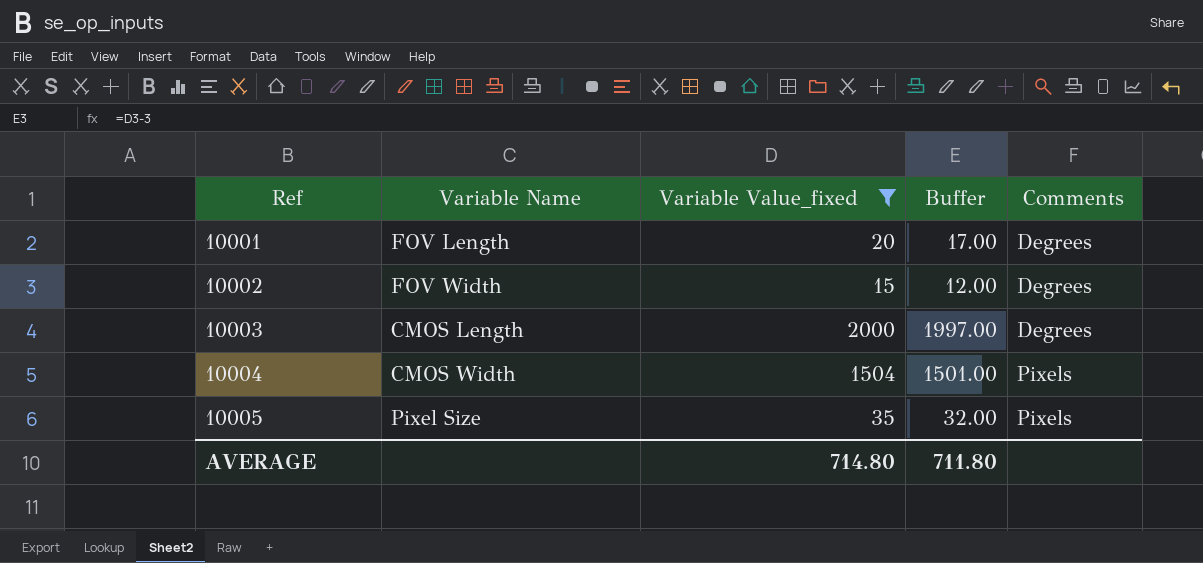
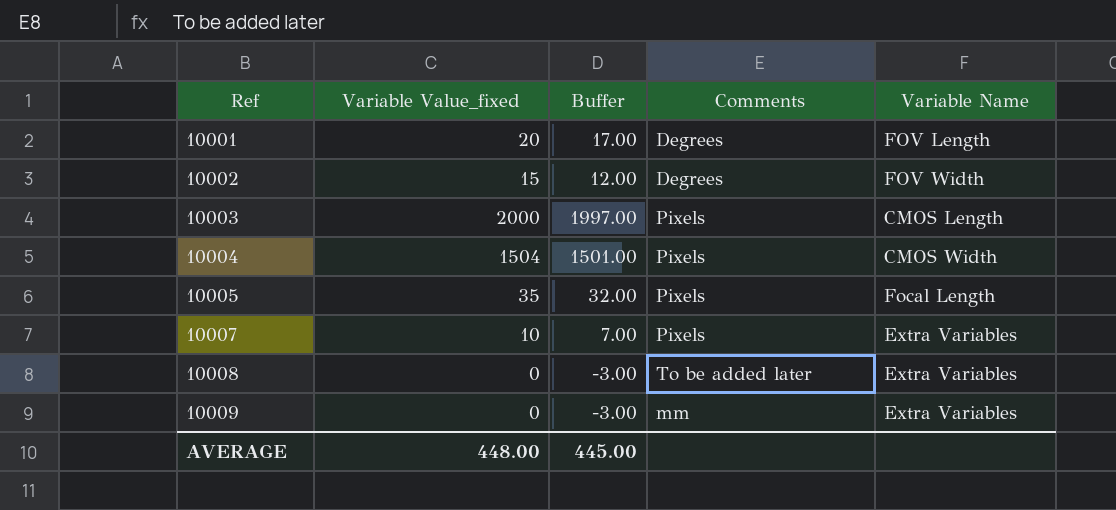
filter: Variable Value_fixed >= 15 -> none
column Variable Name | position: 2 -> 5
10003 | Comments: Degrees -> Pixels
10005 | Variable Name: Pixel Size -> Focal Length
AVERAGE | Variable Value_fixed: 714.80 -> 448.00
AVERAGE | Buffer: 711.80 -> 445.00

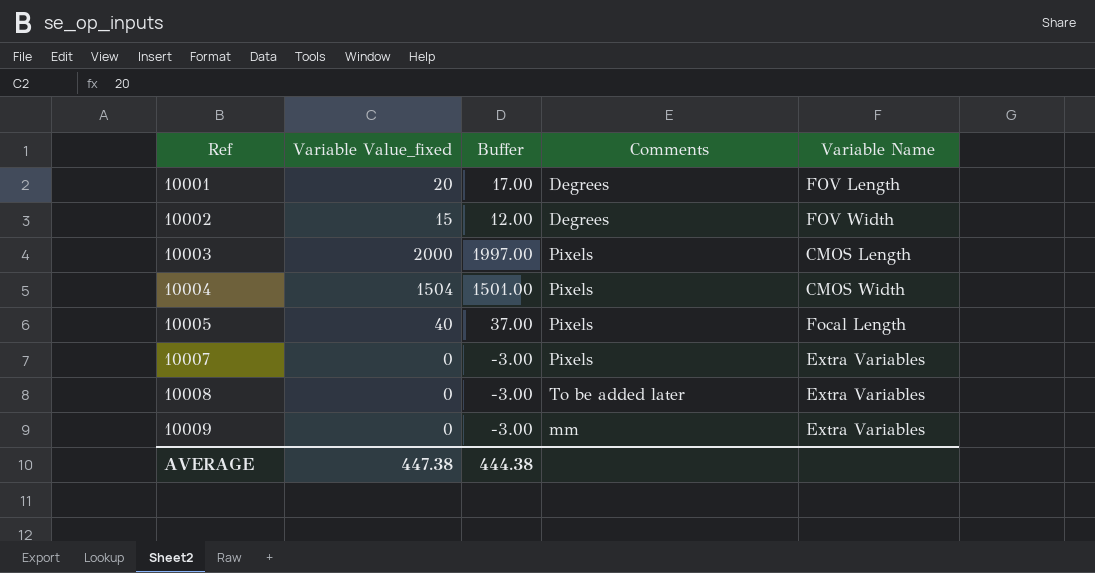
10005 | Variable Value_fixed: 35 -> 40
10005 | Buffer: 32.00 -> 37.00
10007 | Variable Value_fixed: 10 -> 0
10007 | Buffer: 7.00 -> -3.00
AVERAGE | Variable Value_fixed: 448.00 -> 447.38
AVERAGE | Buffer: 445.00 -> 444.38

